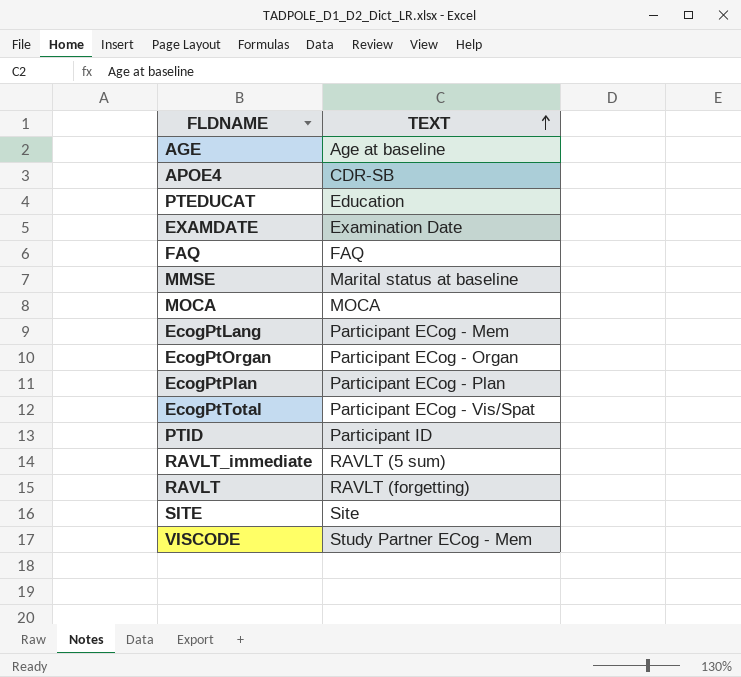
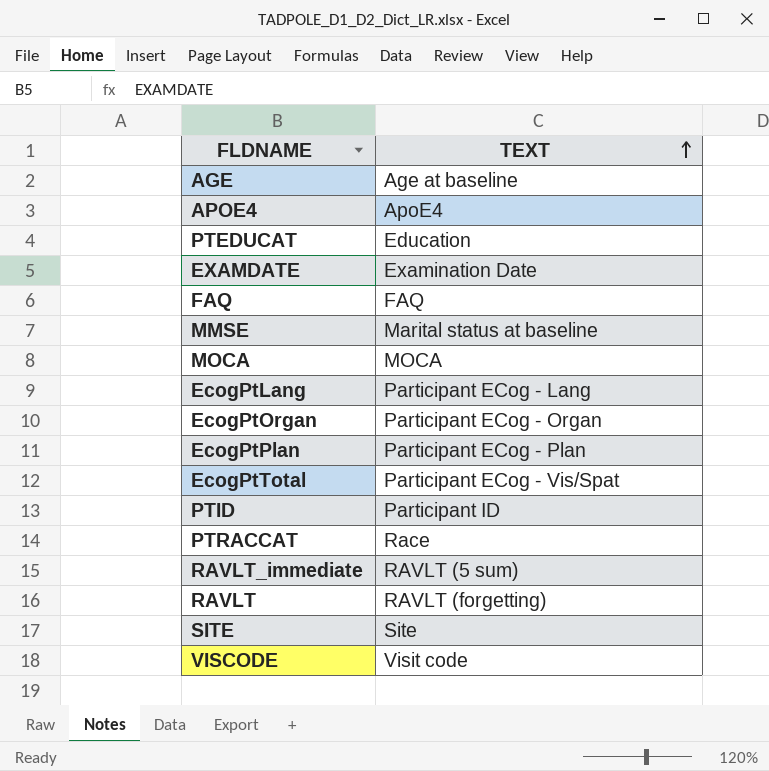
APOE4 | TEXT: CDR-SB -> ApoE4
EcogPtLang | TEXT: Participant ECog - Mem -> Participant ECog - Lang
row PTRACCAT: none -> Race
VISCODE | TEXT: Study Partner ECog - Mem -> Visit code

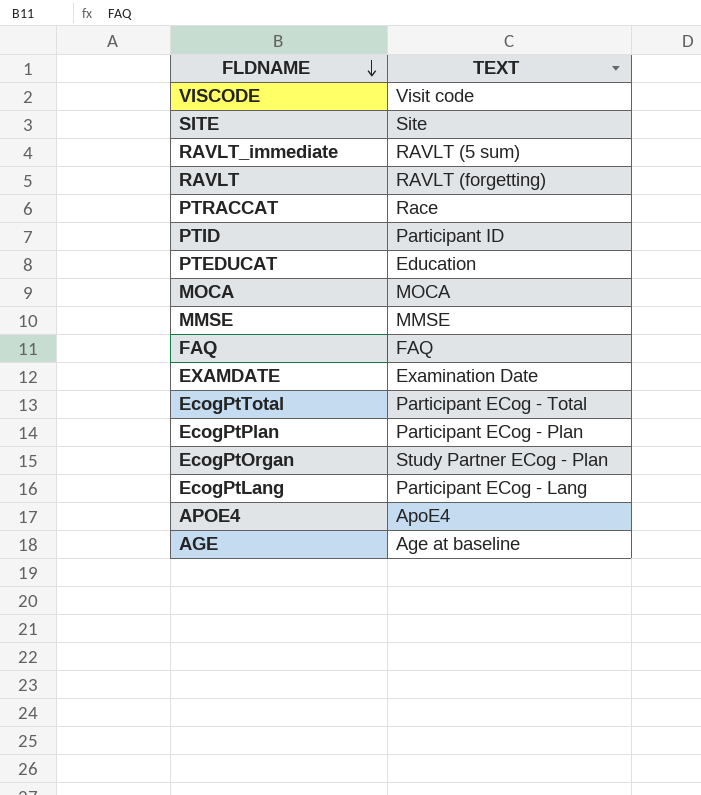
row order: TEXT ascending -> FLDNAME descending
MMSE | TEXT: Marital status at baseline -> MMSE
EcogPtTotal | TEXT: Participant ECog - Vis/Spat -> Participant ECog - Total
EcogPtOrgan | TEXT: Participant ECog - Organ -> Study Partner ECog - Plan

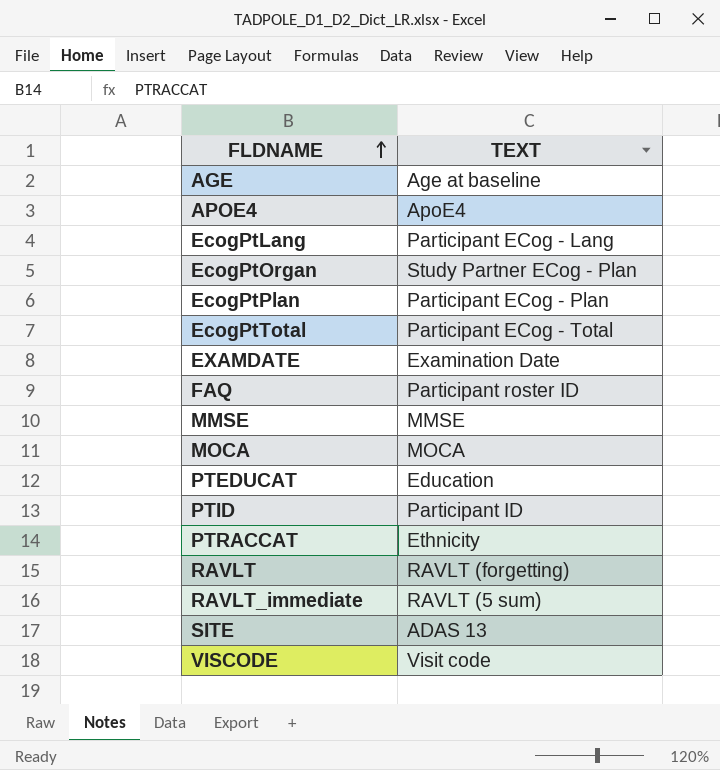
row order: FLDNAME descending -> FLDNAME ascending
FAQ | TEXT: FAQ -> Participant roster ID
PTRACCAT | TEXT: Race -> Ethnicity
SITE | TEXT: Site -> ADAS 13

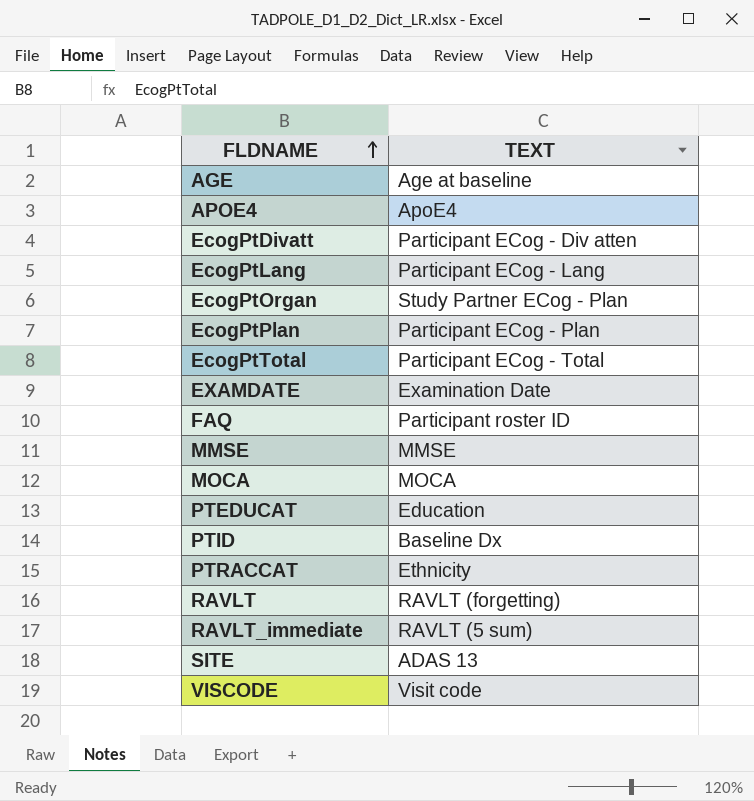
row EcogPtDivatt: none -> Participant ECog - Div atten
PTID | TEXT: Participant ID -> Baseline Dx

